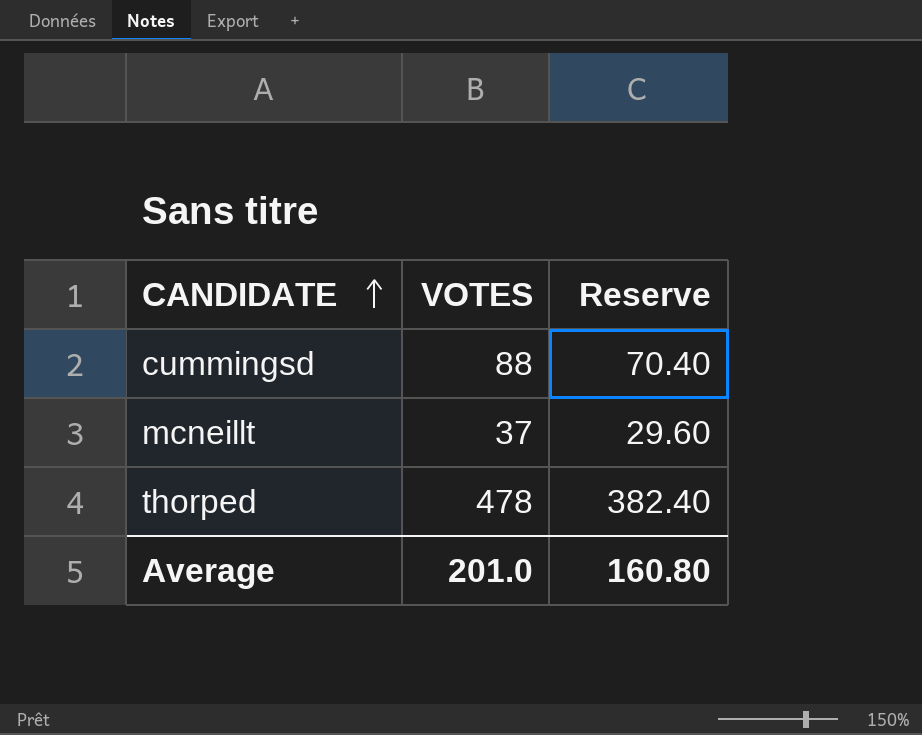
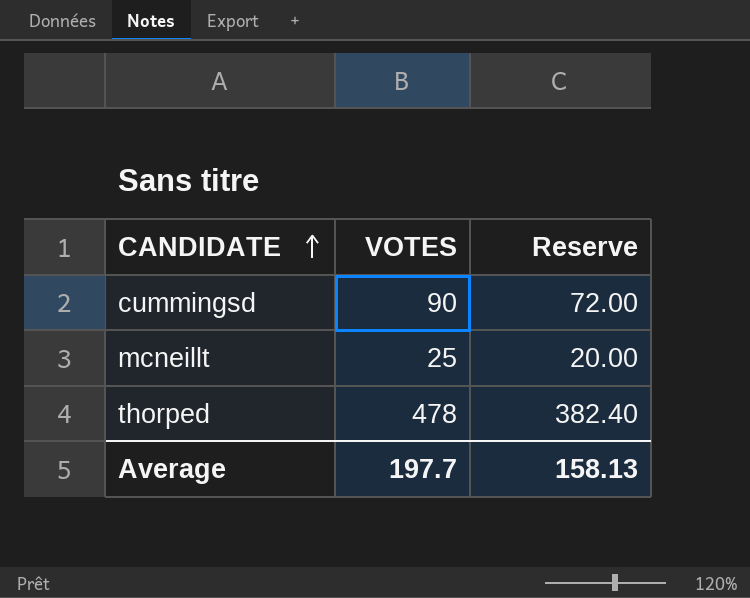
cummingsd | VOTES: 88 -> 90
cummingsd | Reserve: 70.40 -> 72.00
mcneillt | VOTES: 37 -> 25
mcneillt | Reserve: 29.60 -> 20.00
Average | VOTES: 201.0 -> 197.7
Average | Reserve: 160.80 -> 158.13

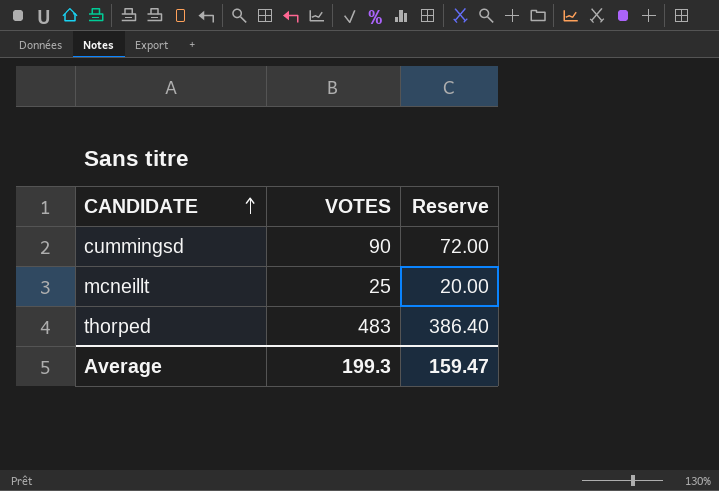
thorped | VOTES: 478 -> 483
thorped | Reserve: 382.40 -> 386.40
Average | VOTES: 197.7 -> 199.3
Average | Reserve: 158.13 -> 159.47

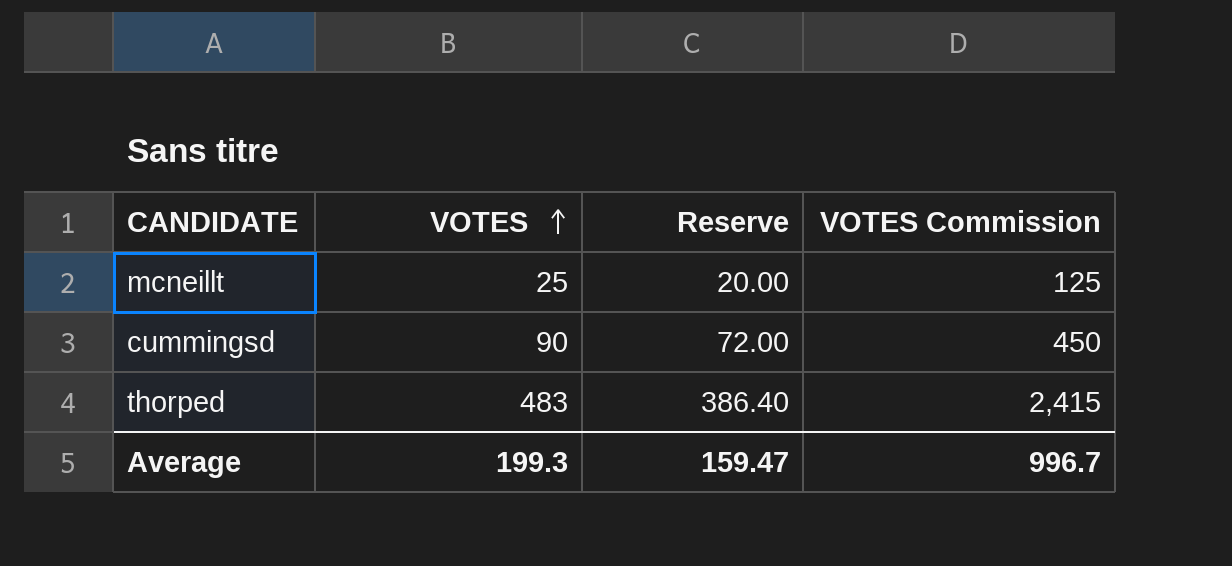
row order: CANDIDATE ascending -> VOTES ascending
column VOTES Commission | formula: none -> [VOTES] * 5

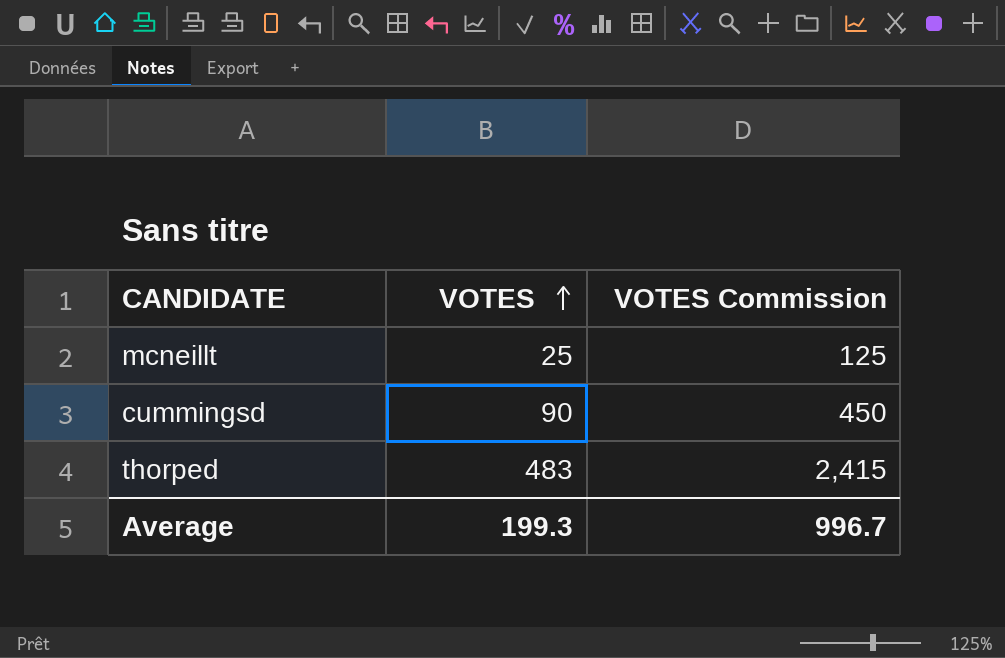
column Reserve | formula: [VOTES] * 0.8 -> none

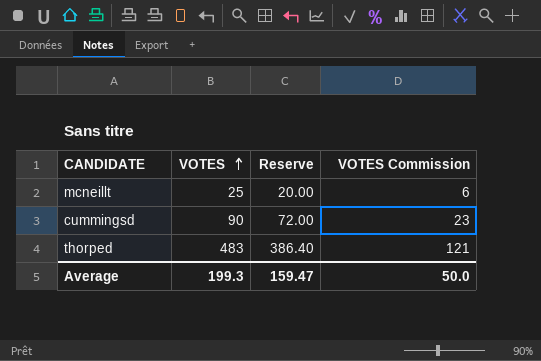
column Reserve | formula: none -> [VOTES] * 0.8
column VOTES Commission | formula: [VOTES] * 5 -> [VOTES] * 0.25
Average | VOTES Commission: 996.7 -> 50.0

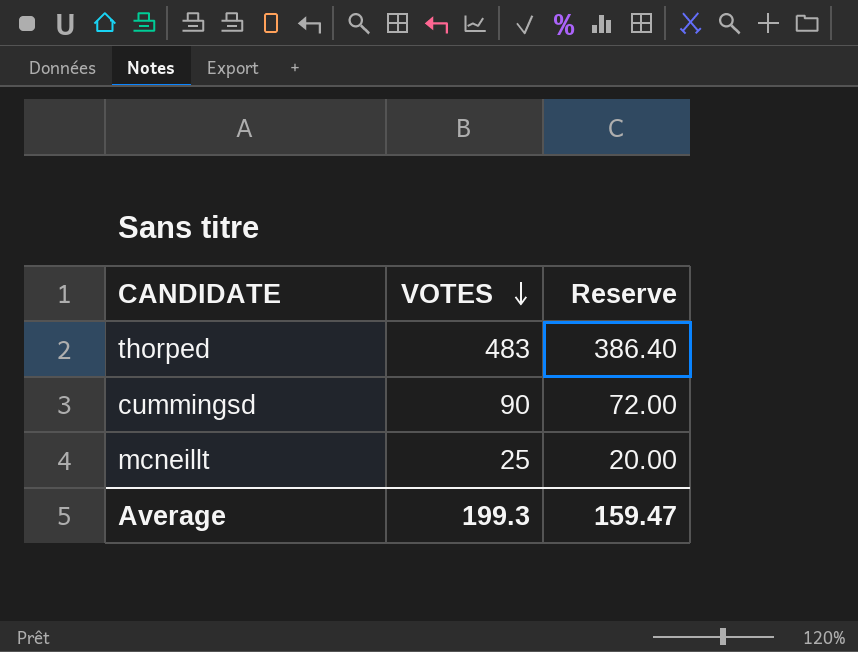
row order: VOTES ascending -> VOTES descending
column VOTES Commission | formula: [VOTES] * 0.25 -> none

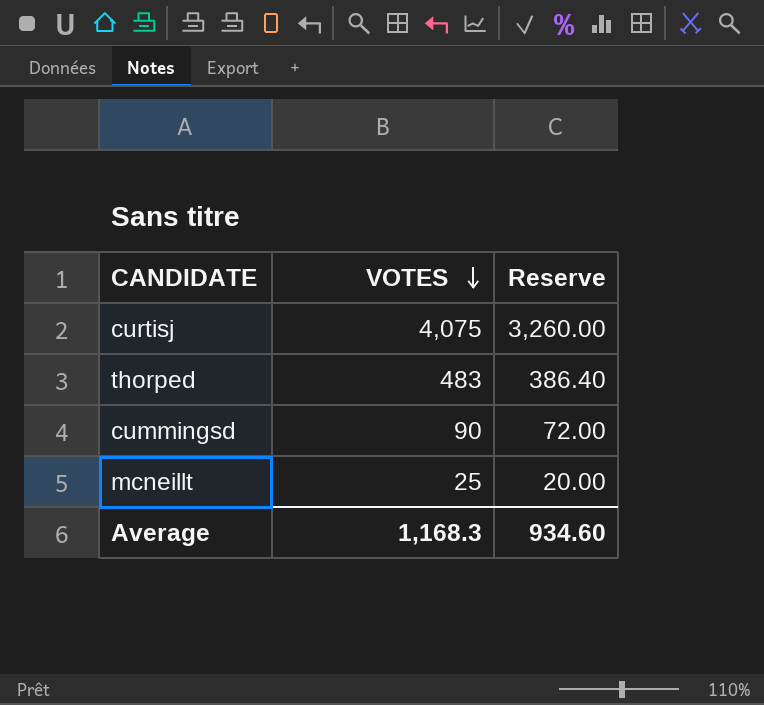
row curtisj: none -> 4,075 | 3,260.00
Average | VOTES: 199.3 -> 1,168.3
Average | Reserve: 159.47 -> 934.60

